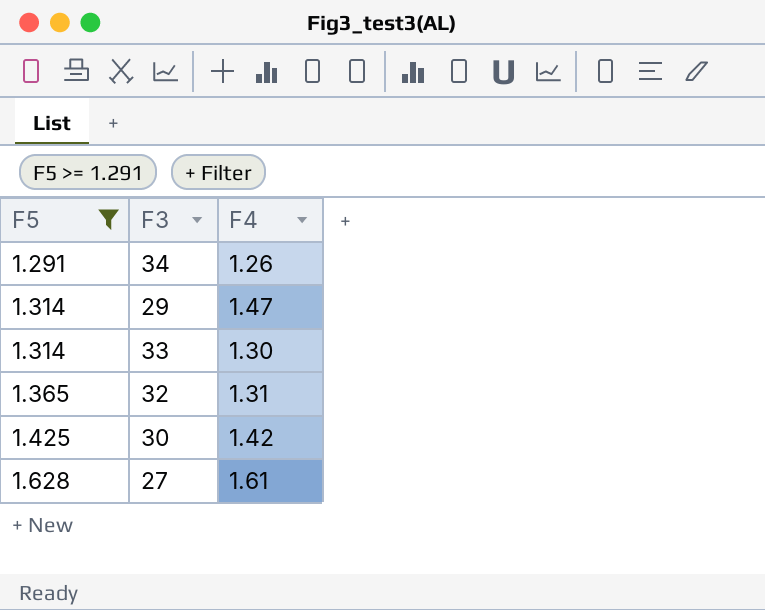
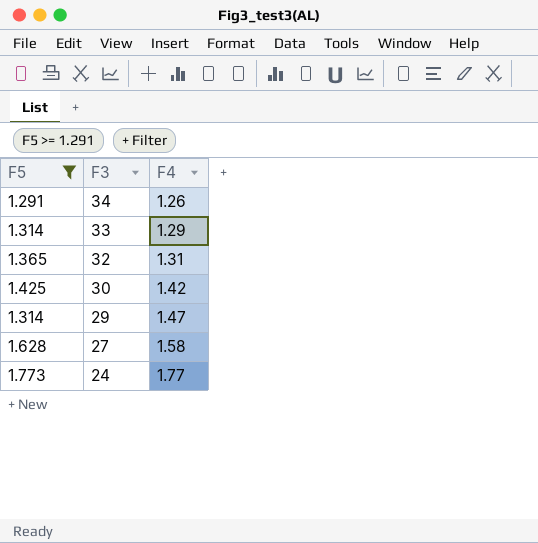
row order: F5 ascending -> F3 descending
33 | F4: 1.30 -> 1.29
27 | F4: 1.61 -> 1.58
row 24: none -> 1.773 | 1.77

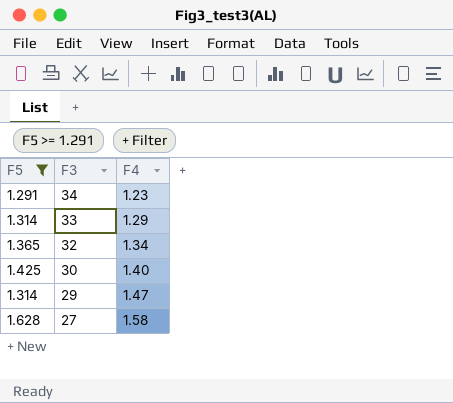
row 24: 1.773 | 1.77 -> none
34 | F4: 1.26 -> 1.23
32 | F4: 1.31 -> 1.34
30 | F4: 1.42 -> 1.40

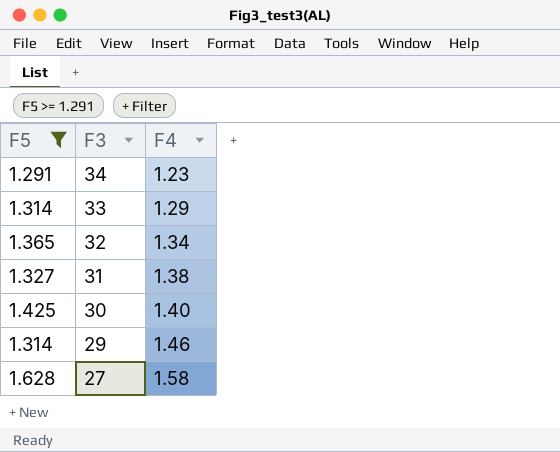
row 31: none -> 1.327 | 1.38
29 | F4: 1.47 -> 1.46

